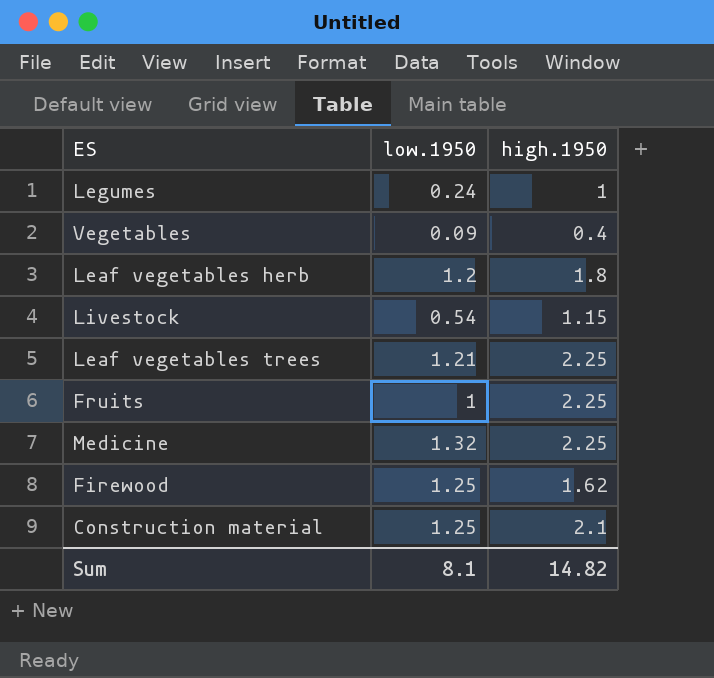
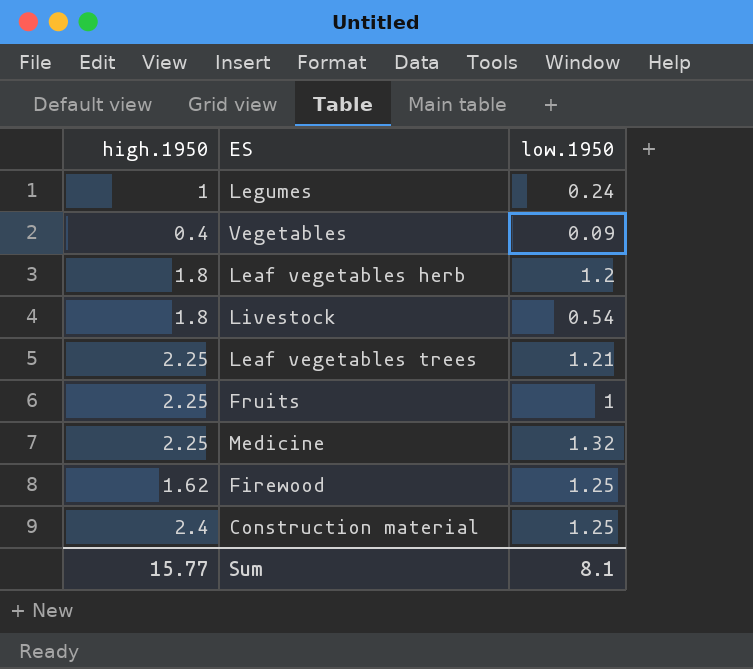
column high.1950 | position: 3 -> 1
Livestock | high.1950: 1.15 -> 1.8
Construction material | high.1950: 2.1 -> 2.4
Sum | high.1950: 14.82 -> 15.77

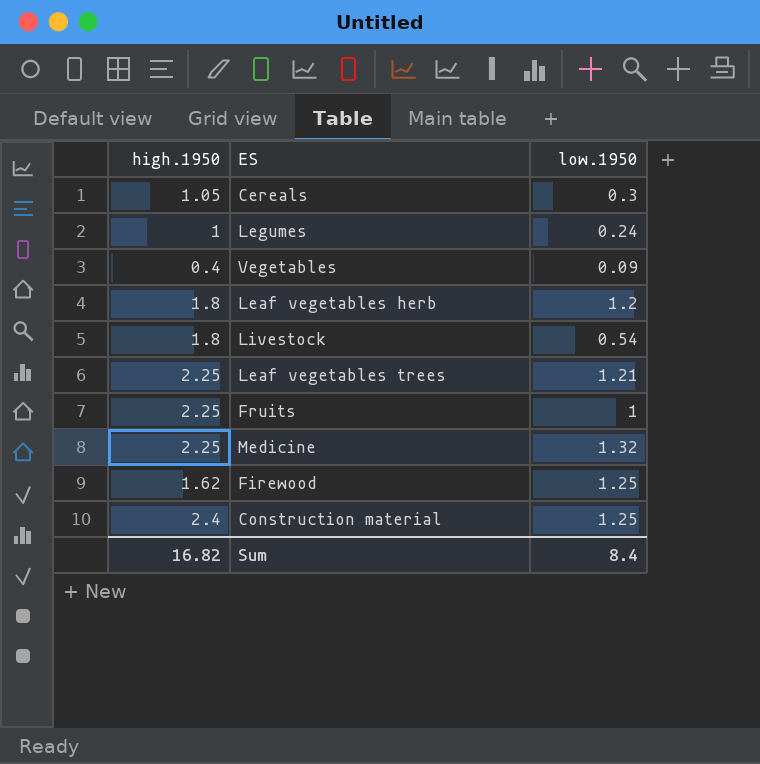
row Cereals: none -> 1.05 | 0.3
Sum | high.1950: 15.77 -> 16.82
Sum | low.1950: 8.1 -> 8.4

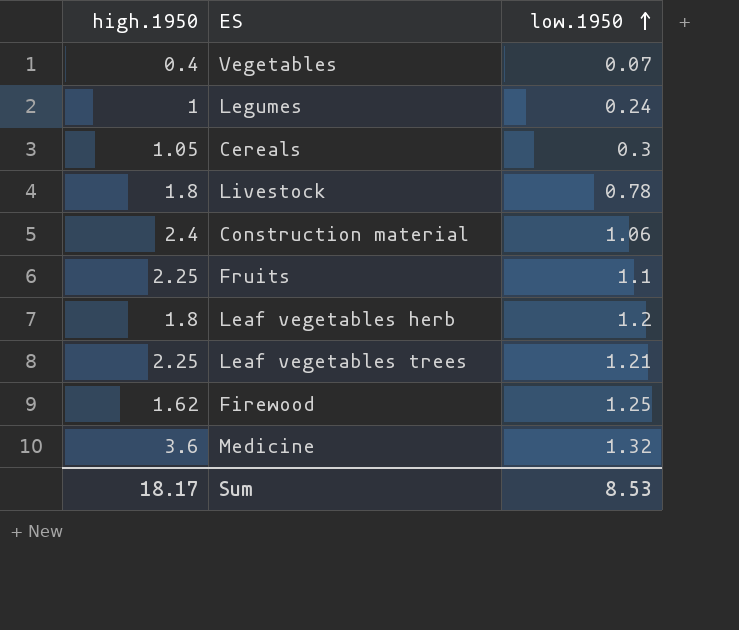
row order: none -> low.1950 ascending
Vegetables | low.1950: 0.09 -> 0.07
Livestock | low.1950: 0.54 -> 0.78
Construction material | low.1950: 1.25 -> 1.06
Fruits | low.1950: 1 -> 1.1
Medicine | high.1950: 2.25 -> 3.6
Sum | high.1950: 16.82 -> 18.17
Sum | low.1950: 8.4 -> 8.53

